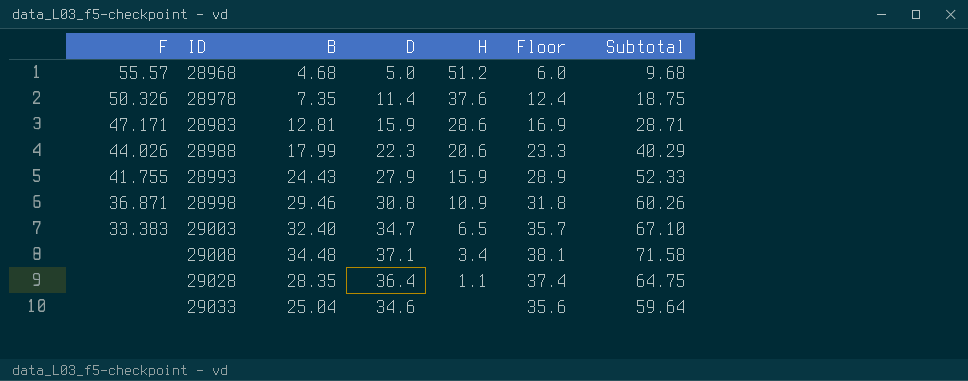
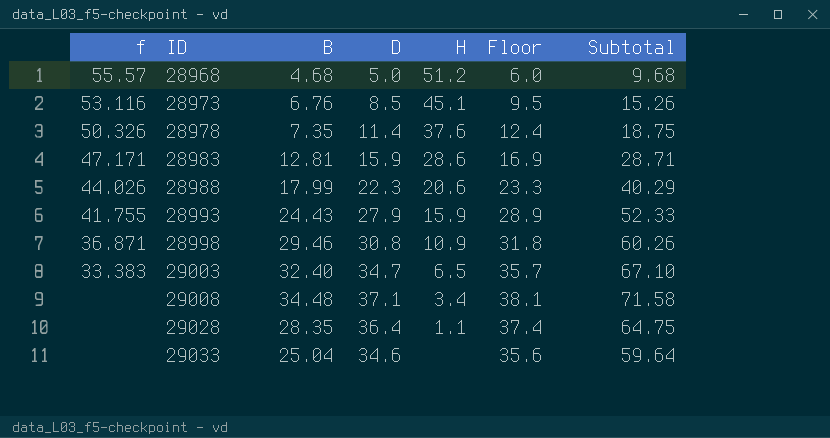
column name: F -> f
row 28973: none -> 53.116 | 6.76 | 8.5 | 45.1 | 9.5 | 15.26

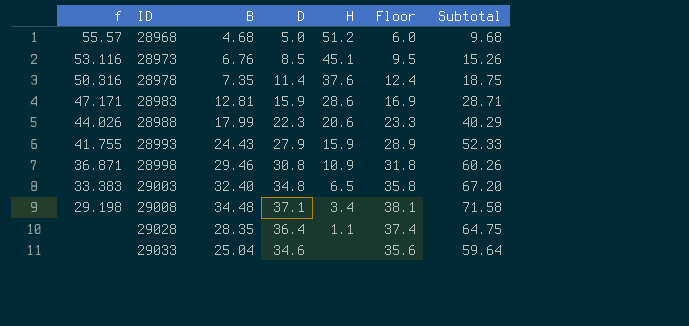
28978 | f: 50.326 -> 50.316
29003 | D: 34.7 -> 34.8
29003 | Floor: 35.7 -> 35.8
29003 | Subtotal: 67.10 -> 67.20
29008 | f: none -> 29.198

